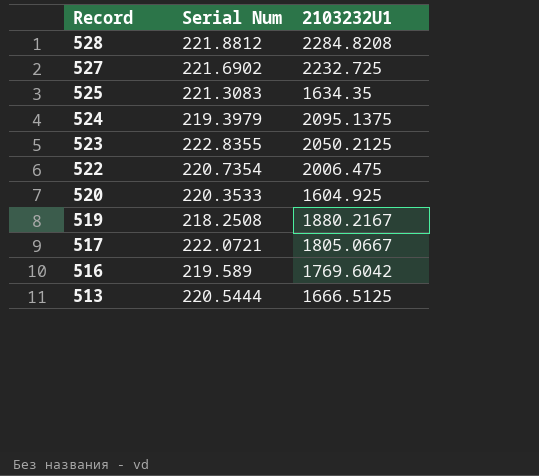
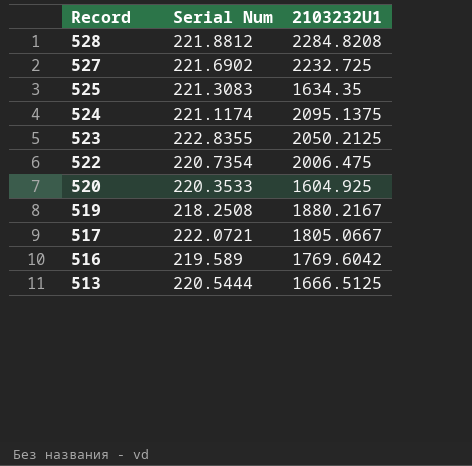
524 | Serial Num: 219.3979 -> 221.1174

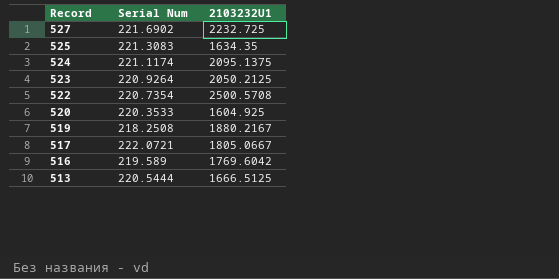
row 528: 221.8812 | 2284.8208 -> none
523 | Serial Num: 222.8355 -> 220.9264
522 | 2103232U1: 2006.475 -> 2500.5708

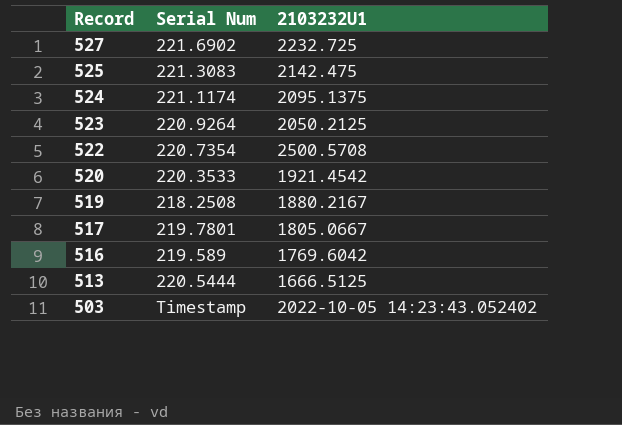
525 | 2103232U1: 1634.35 -> 2142.475
520 | 2103232U1: 1604.925 -> 1921.4542
517 | Serial Num: 222.0721 -> 219.7801
row 503: none -> Timestamp | 2022-10-05 14:23:43.052402

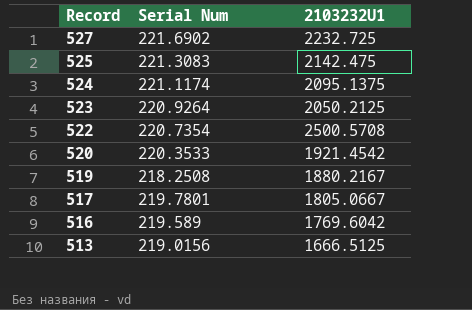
row 503: Timestamp | 2022-10-05 14:23:43.052402 -> none
513 | Serial Num: 220.5444 -> 219.0156

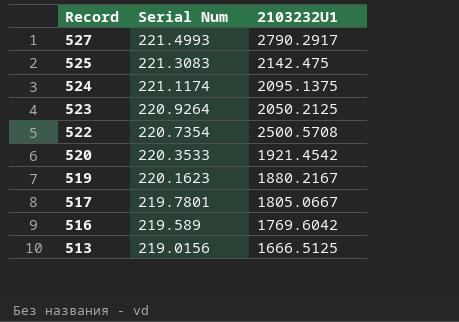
527 | Serial Num: 221.6902 -> 221.4993
527 | 2103232U1: 2232.725 -> 2790.2917
519 | Serial Num: 218.2508 -> 220.1623

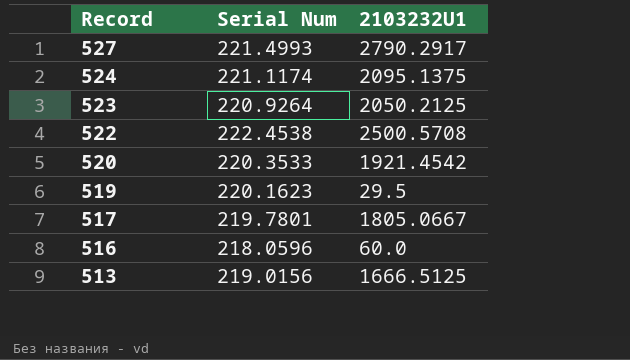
row 525: 221.3083 | 2142.475 -> none
522 | Serial Num: 220.7354 -> 222.4538
519 | 2103232U1: 1880.2167 -> 29.5
516 | Serial Num: 219.589 -> 218.0596
516 | 2103232U1: 1769.6042 -> 60.0

